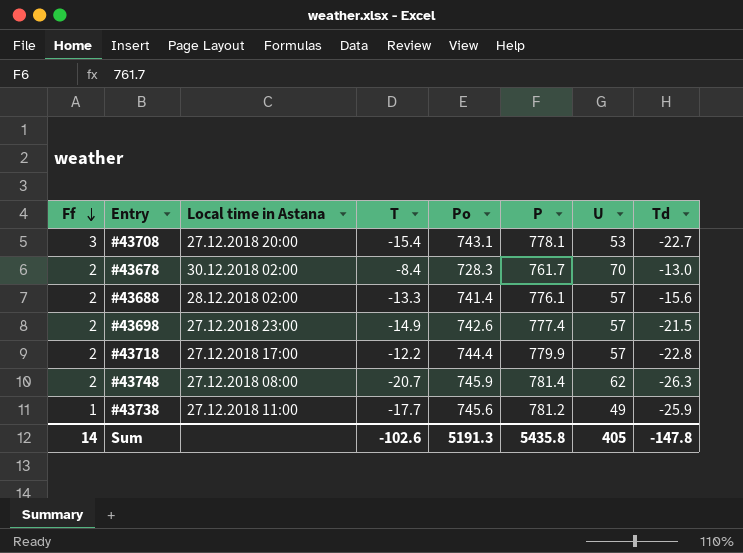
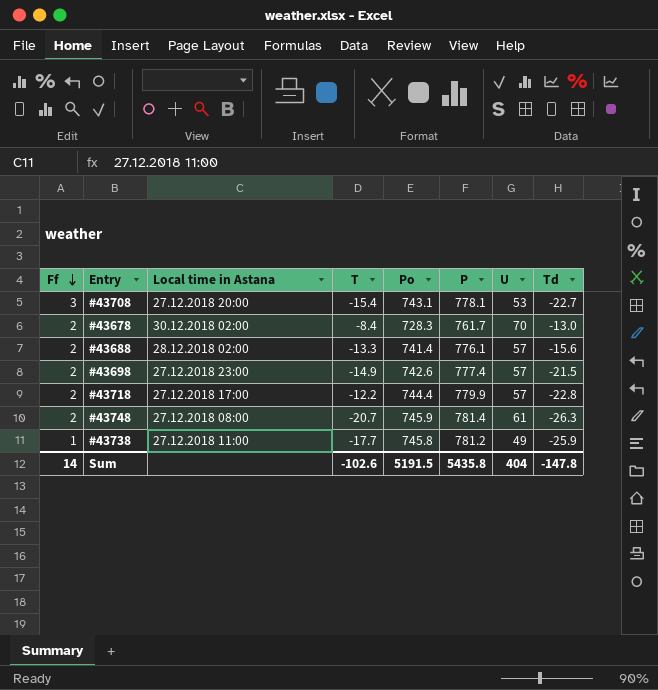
#43748 | U: 62 -> 61
#43738 | Po: 745.6 -> 745.8
Sum | Po: 5191.3 -> 5191.5
Sum | U: 405 -> 404

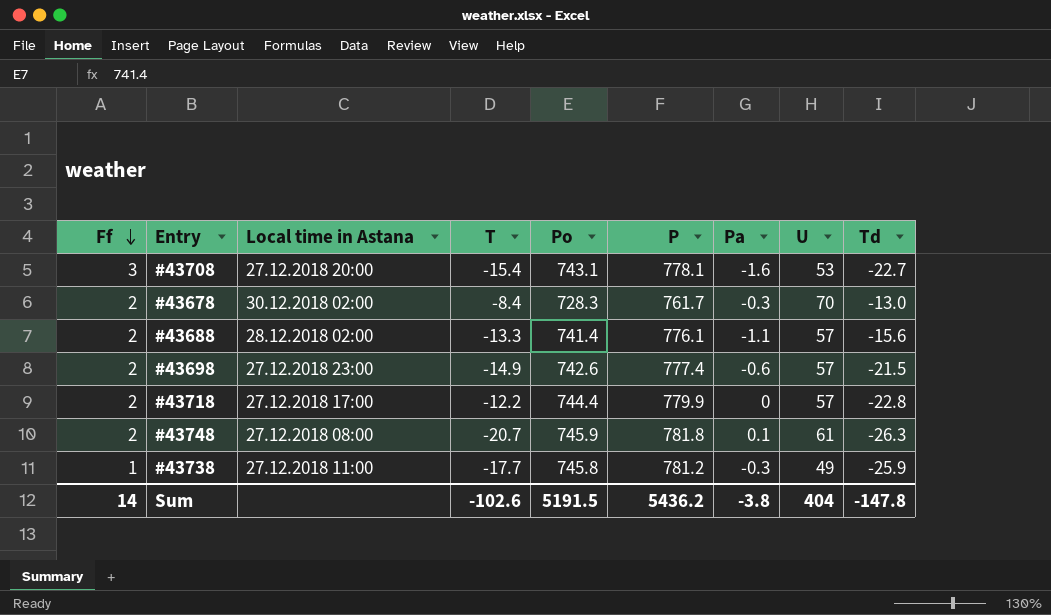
column Pa | position: none -> 7
#43748 | P: 781.4 -> 781.8
Sum | P: 5435.8 -> 5436.2

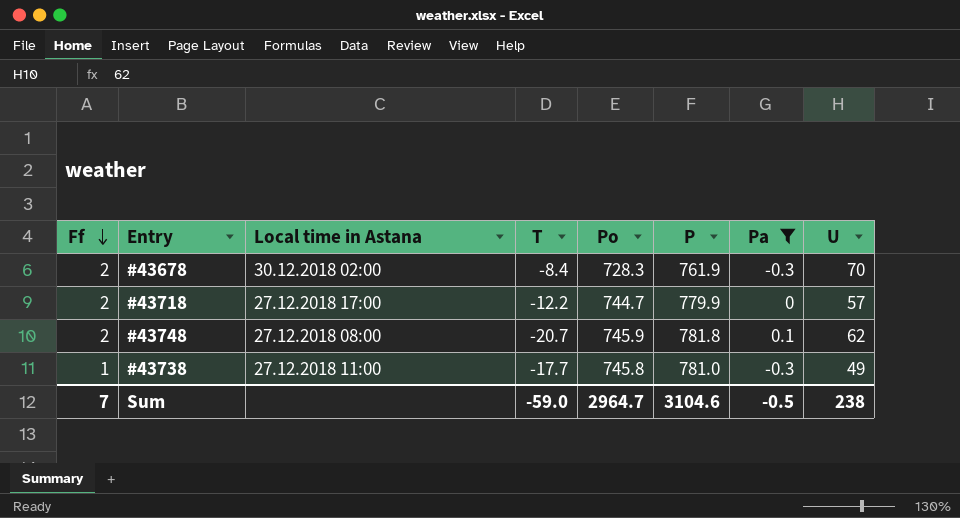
filter: none -> Pa >= -0.3
column Td | position: 9 -> none
#43678 | P: 761.7 -> 761.9
#43718 | Po: 744.4 -> 744.7
#43748 | U: 61 -> 62
#43738 | P: 781.2 -> 781.0
Sum | Ff: 14 -> 7
Sum | T: -102.6 -> -59.0
Sum | Po: 5191.5 -> 2964.7
Sum | P: 5436.2 -> 3104.6
Sum | Pa: -3.8 -> -0.5
Sum | U: 404 -> 238

